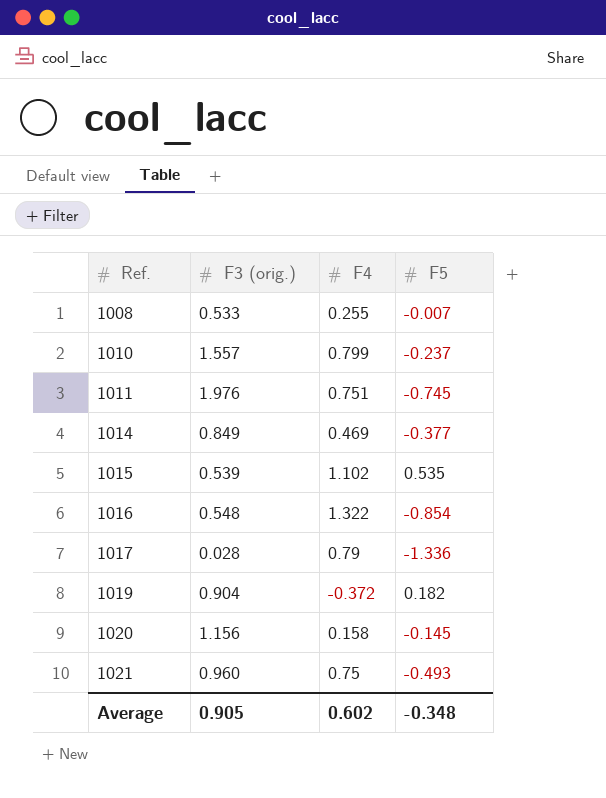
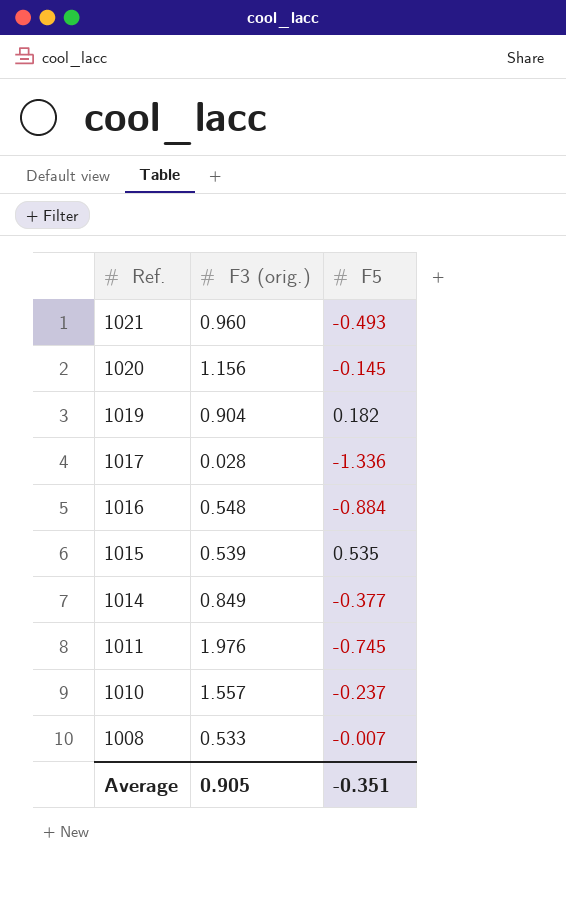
row order: Ref. ascending -> Ref. descending
column F4 | position: 3 -> none
1016 | F5: -0.854 -> -0.884
Average | F5: -0.348 -> -0.351

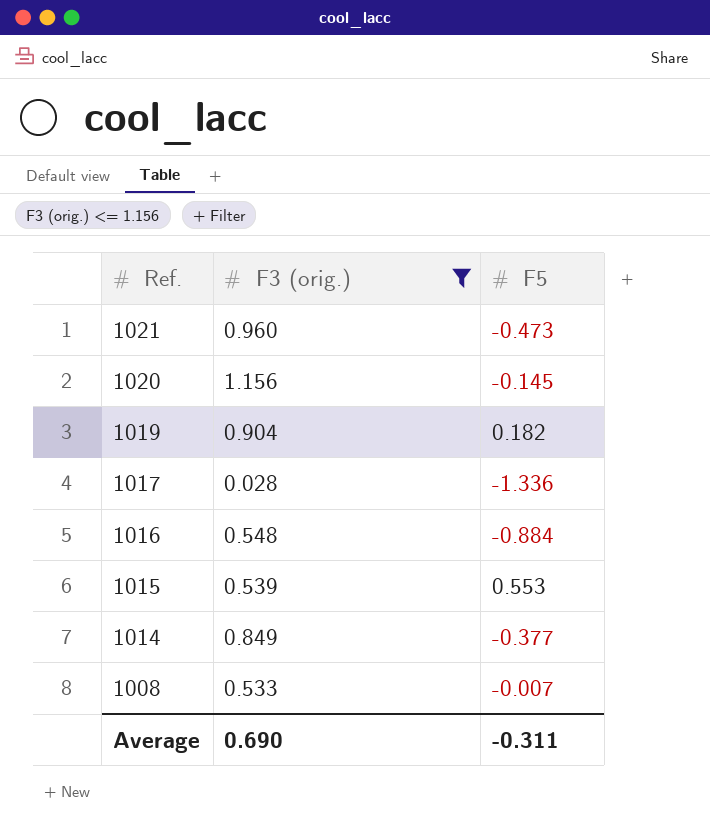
filter: none -> F3 (orig.) <= 1.156
1021 | F5: -0.493 -> -0.473
1015 | F5: 0.535 -> 0.553
Average | F3 (orig.): 0.905 -> 0.690
Average | F5: -0.351 -> -0.311

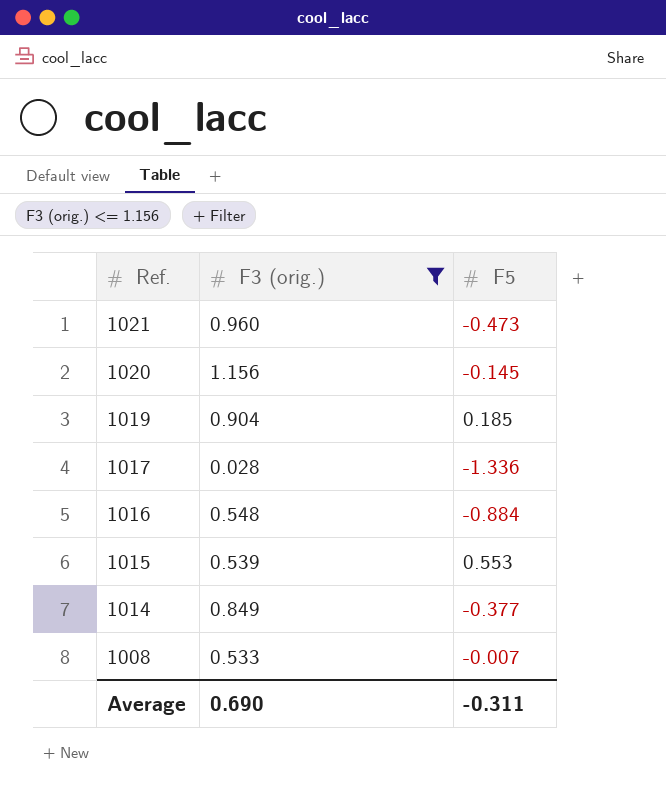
1019 | F5: 0.182 -> 0.185

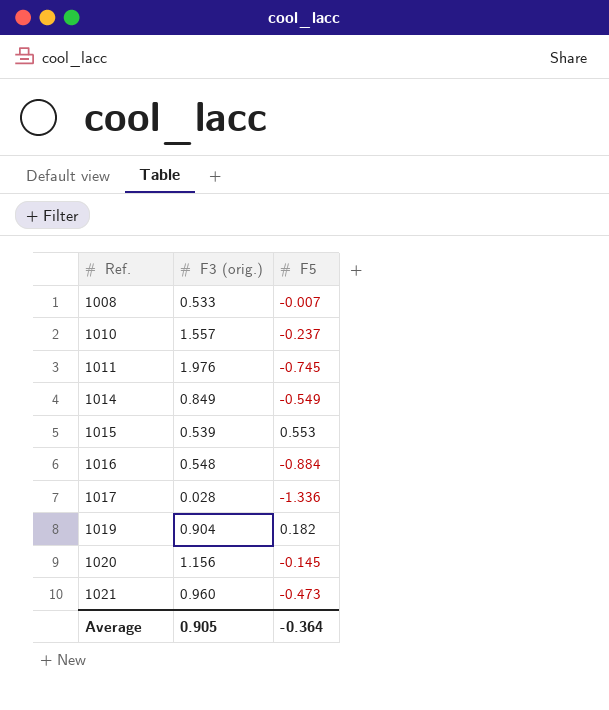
filter: F3 (orig.) <= 1.156 -> none
row order: Ref. descending -> Ref. ascending
1014 | F5: -0.377 -> -0.549
1019 | F5: 0.185 -> 0.182
Average | F3 (orig.): 0.690 -> 0.905
Average | F5: -0.311 -> -0.364

